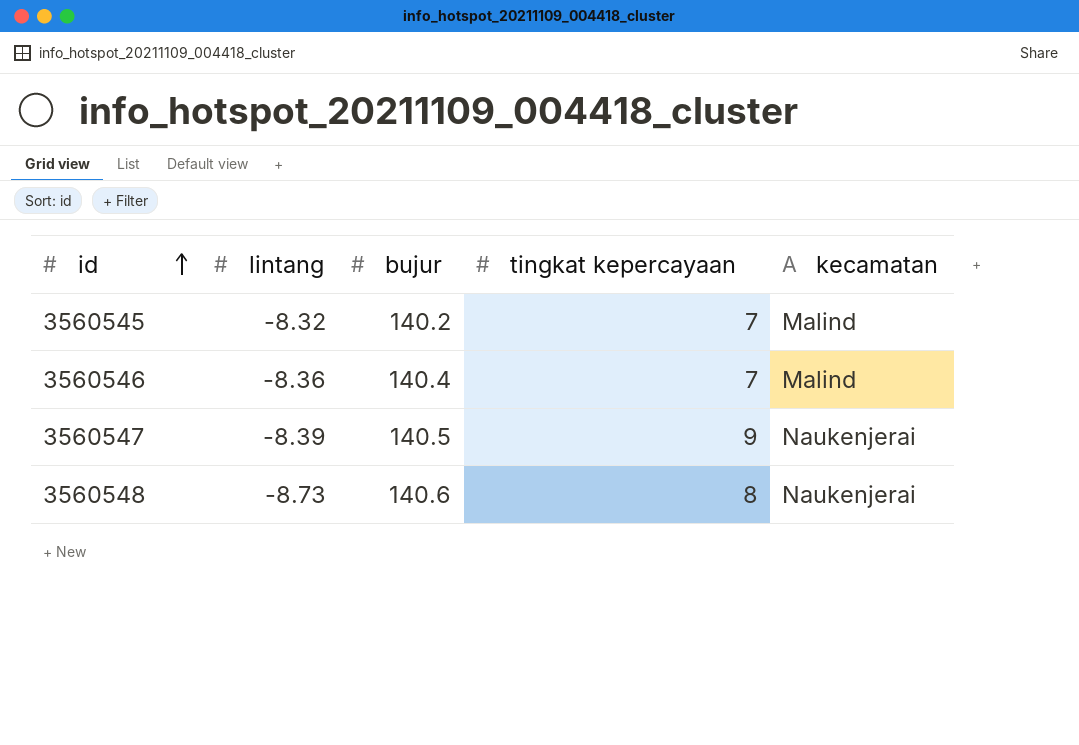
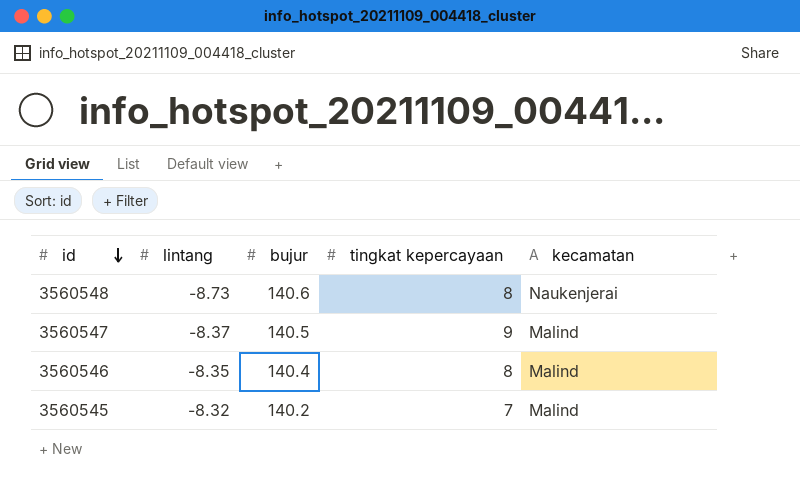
row order: id ascending -> id descending
3560547 | lintang: -8.39 -> -8.37
3560547 | kecamatan: Naukenjerai -> Malind
3560546 | lintang: -8.36 -> -8.35
3560546 | tingkat kepercayaan: 7 -> 8

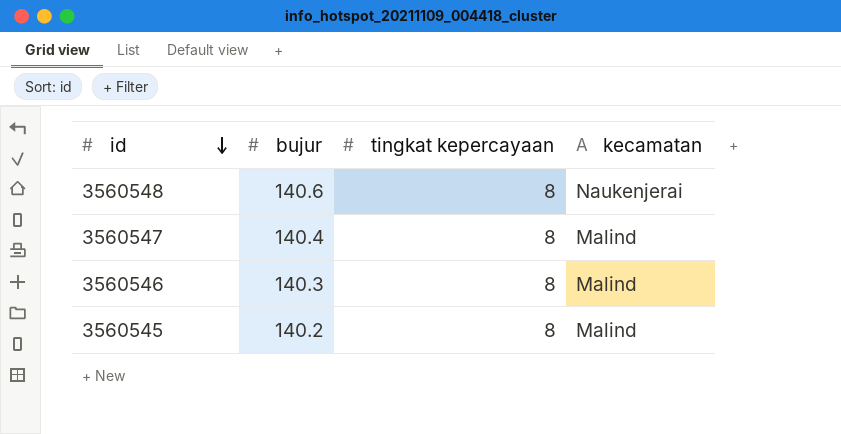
column lintang | position: 2 -> none
3560547 | bujur: 140.5 -> 140.4
3560547 | tingkat kepercayaan: 9 -> 8
3560546 | bujur: 140.4 -> 140.3
3560545 | tingkat kepercayaan: 7 -> 8

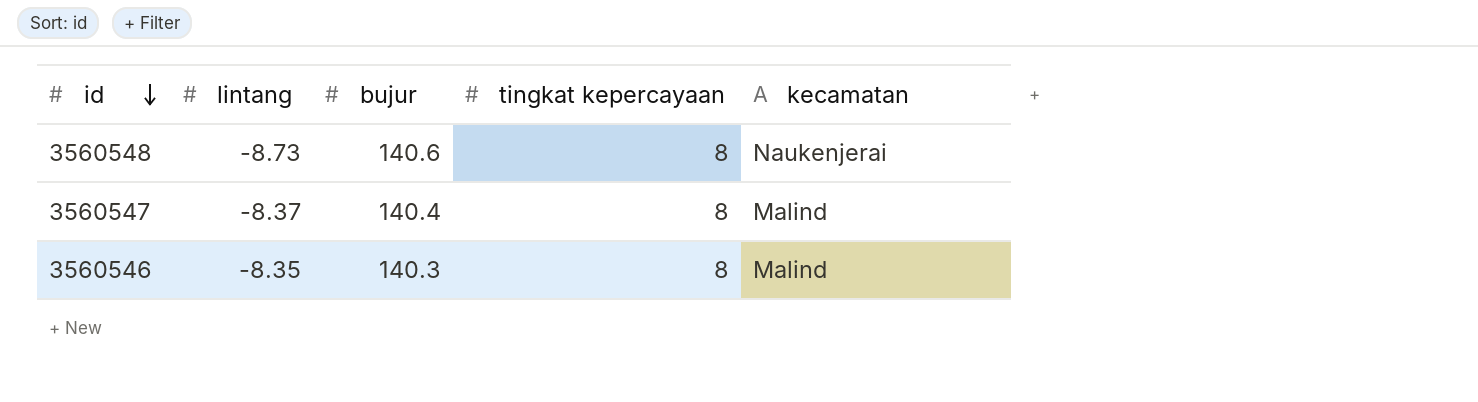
column lintang | position: none -> 2
row 3560545: 140.2 | 8 | Malind -> none

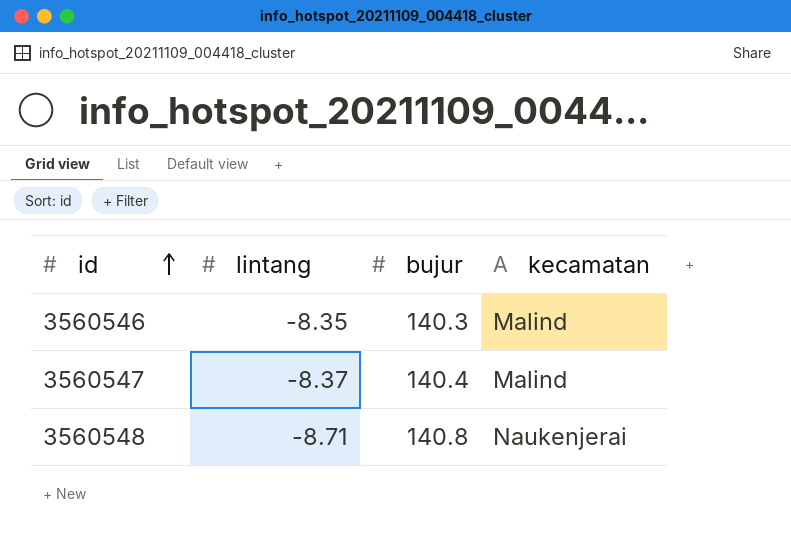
row order: id descending -> id ascending
column tingkat kepercayaan | position: 4 -> none
3560548 | lintang: -8.73 -> -8.71
3560548 | bujur: 140.6 -> 140.8

